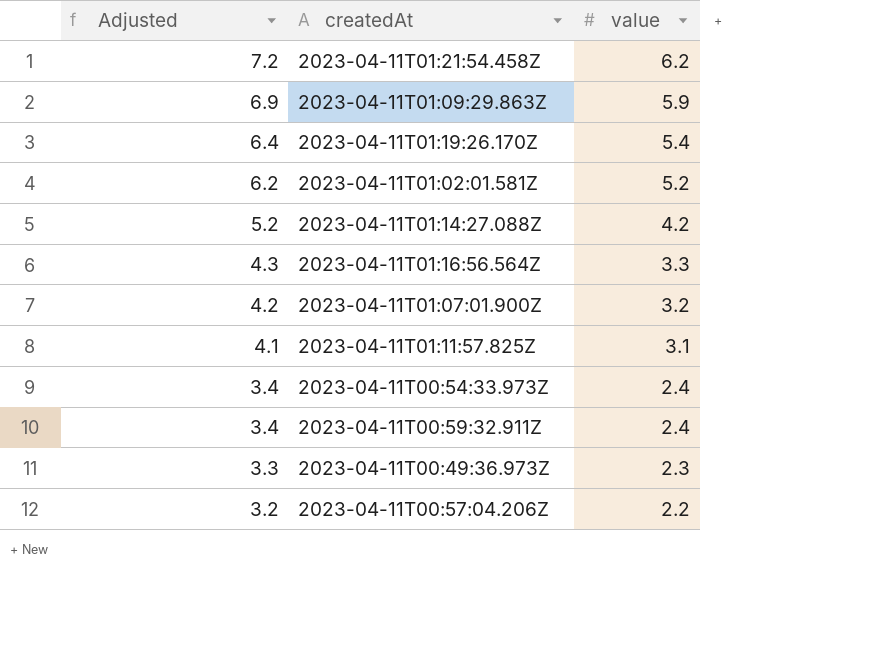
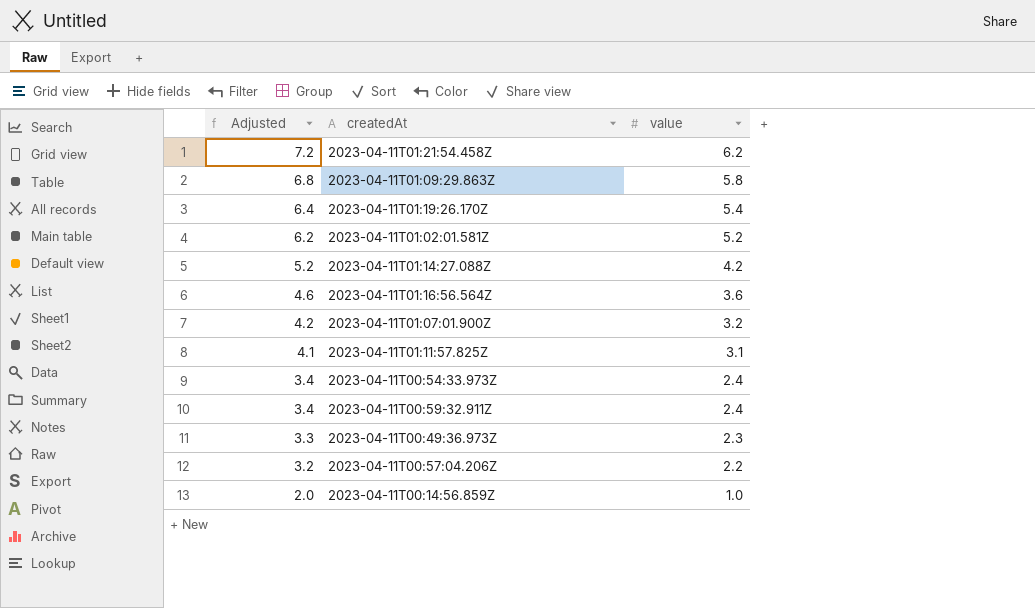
2023-04-11T01:09:29.863Z | Adjusted: 6.9 -> 6.8
2023-04-11T01:09:29.863Z | value: 5.9 -> 5.8
2023-04-11T01:16:56.564Z | Adjusted: 4.3 -> 4.6
2023-04-11T01:16:56.564Z | value: 3.3 -> 3.6
row 2023-04-11T00:14:56.859Z: none -> 2.0 | 1.0

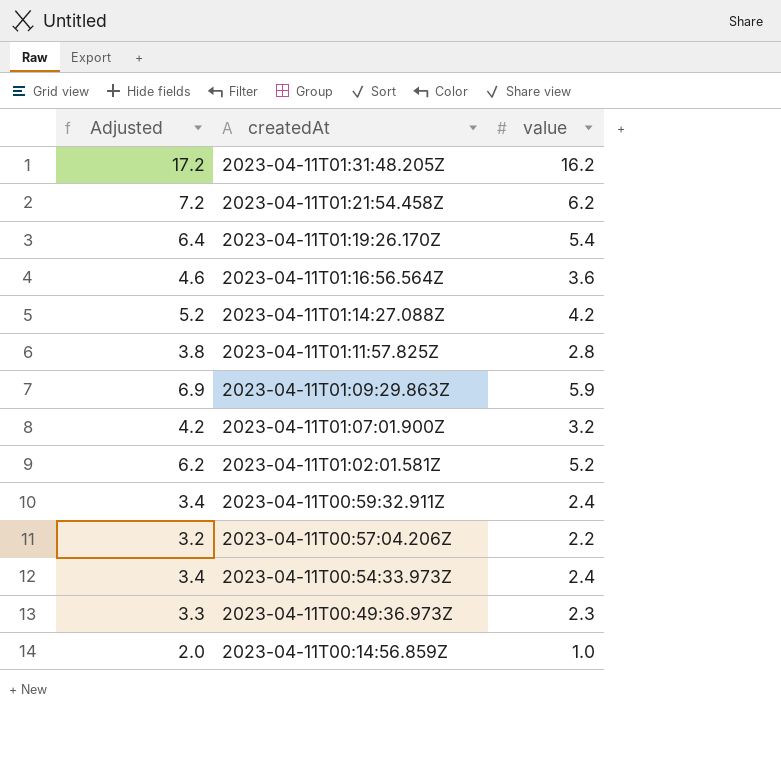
row order: Adjusted descending -> createdAt descending
row 2023-04-11T01:31:48.205Z: none -> 17.2 | 16.2
2023-04-11T01:11:57.825Z | Adjusted: 4.1 -> 3.8
2023-04-11T01:11:57.825Z | value: 3.1 -> 2.8
2023-04-11T01:09:29.863Z | Adjusted: 6.8 -> 6.9
2023-04-11T01:09:29.863Z | value: 5.8 -> 5.9

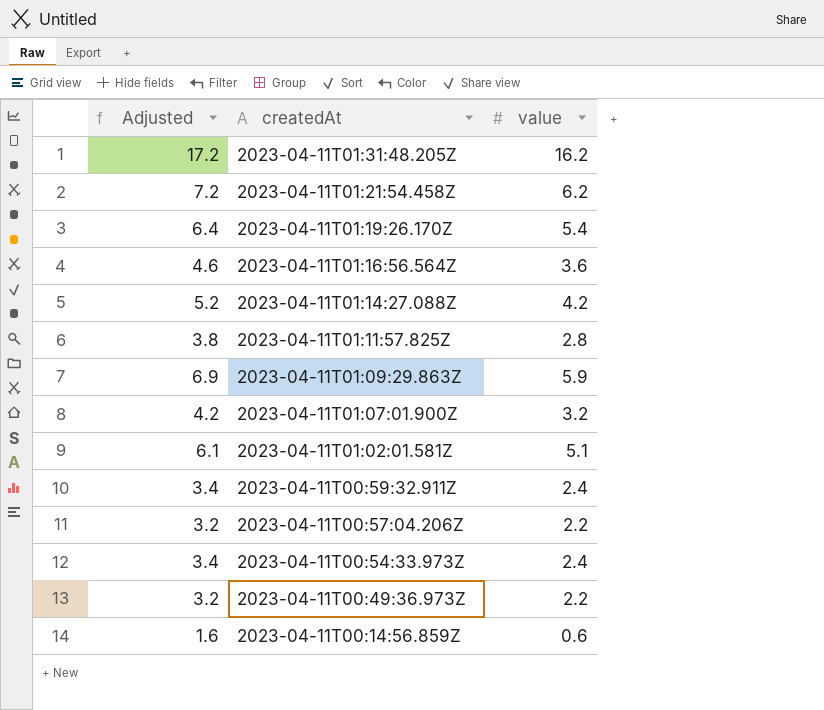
2023-04-11T01:02:01.581Z | Adjusted: 6.2 -> 6.1
2023-04-11T01:02:01.581Z | value: 5.2 -> 5.1
2023-04-11T00:49:36.973Z | Adjusted: 3.3 -> 3.2
2023-04-11T00:49:36.973Z | value: 2.3 -> 2.2
2023-04-11T00:14:56.859Z | Adjusted: 2.0 -> 1.6
2023-04-11T00:14:56.859Z | value: 1.0 -> 0.6

